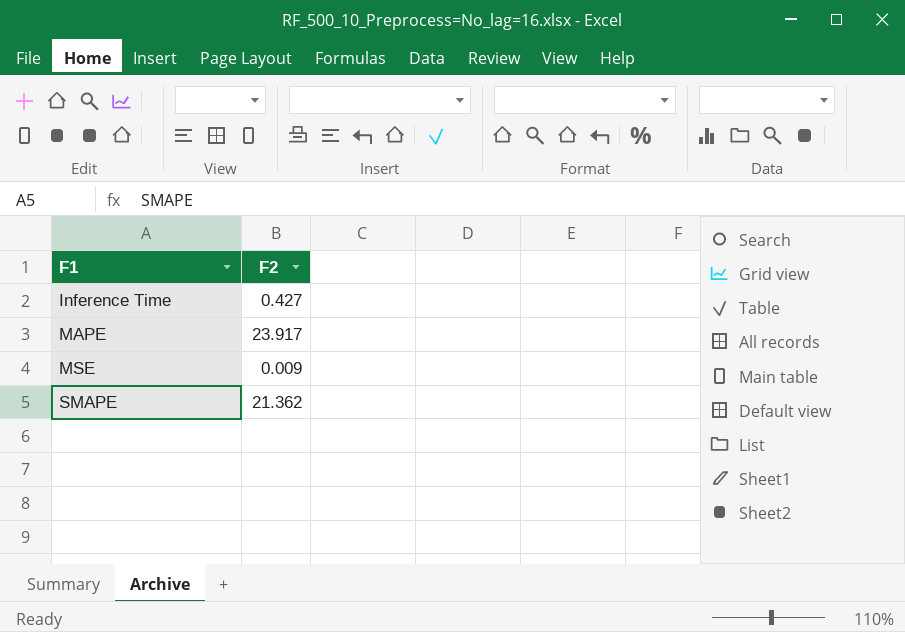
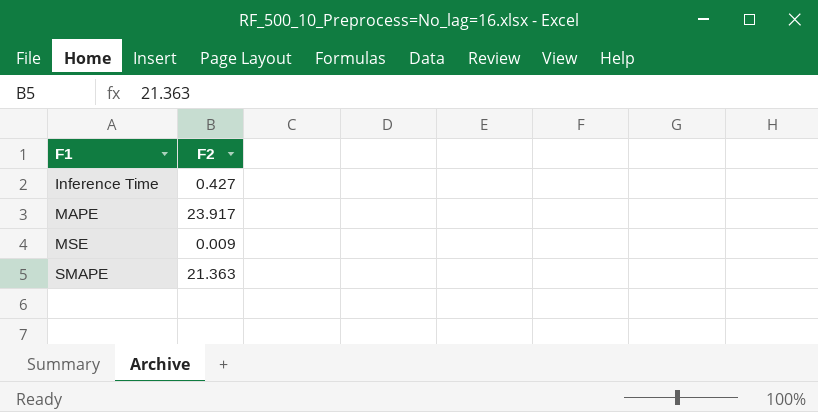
SMAPE | F2: 21.362 -> 21.363

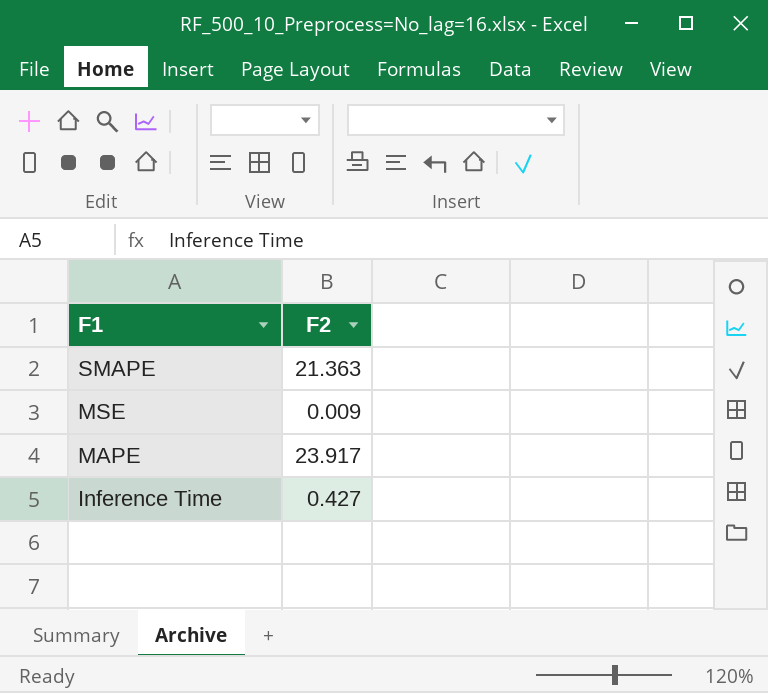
row order: F1 ascending -> F1 descending

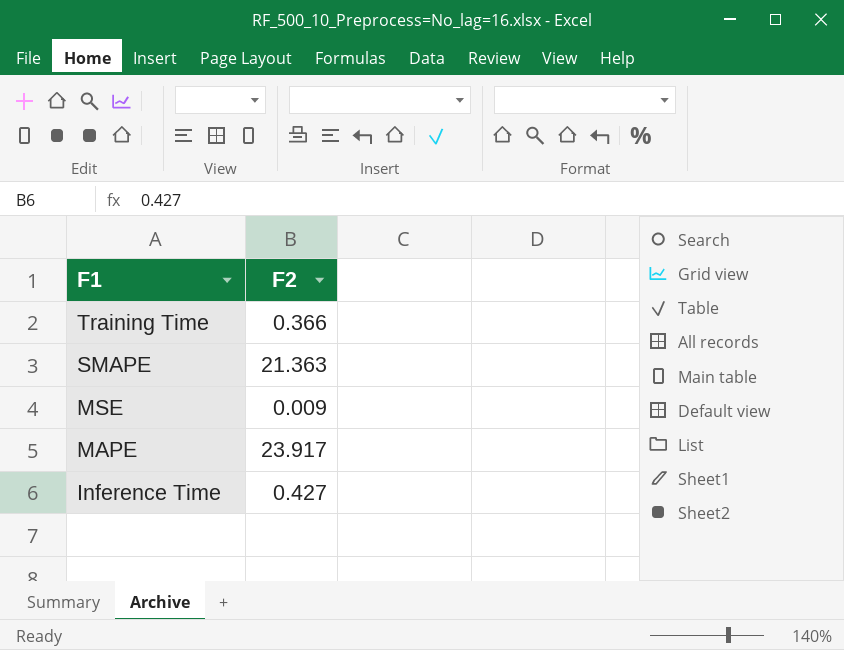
row Training Time: none -> 0.366

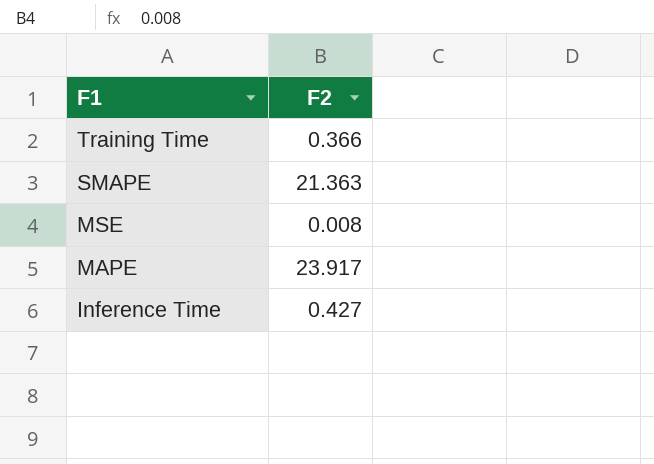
MSE | F2: 0.009 -> 0.008

